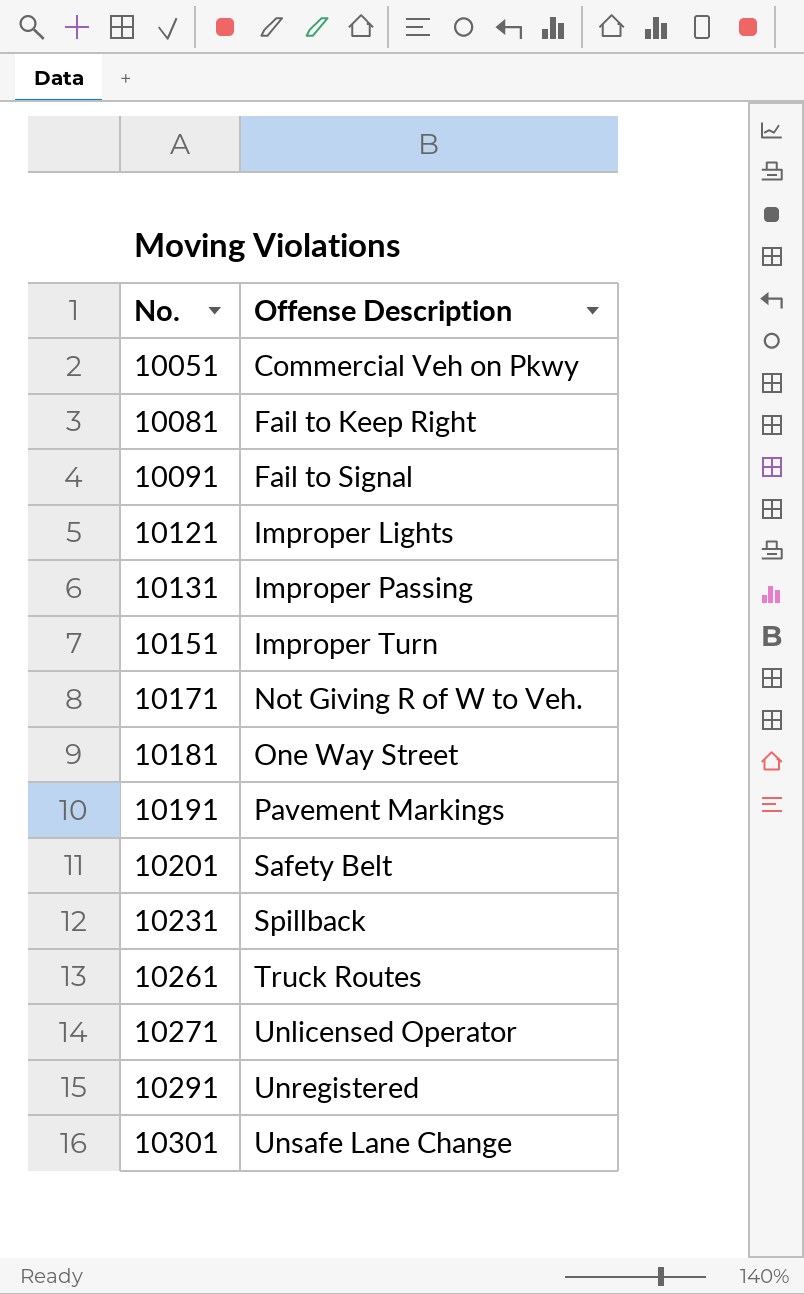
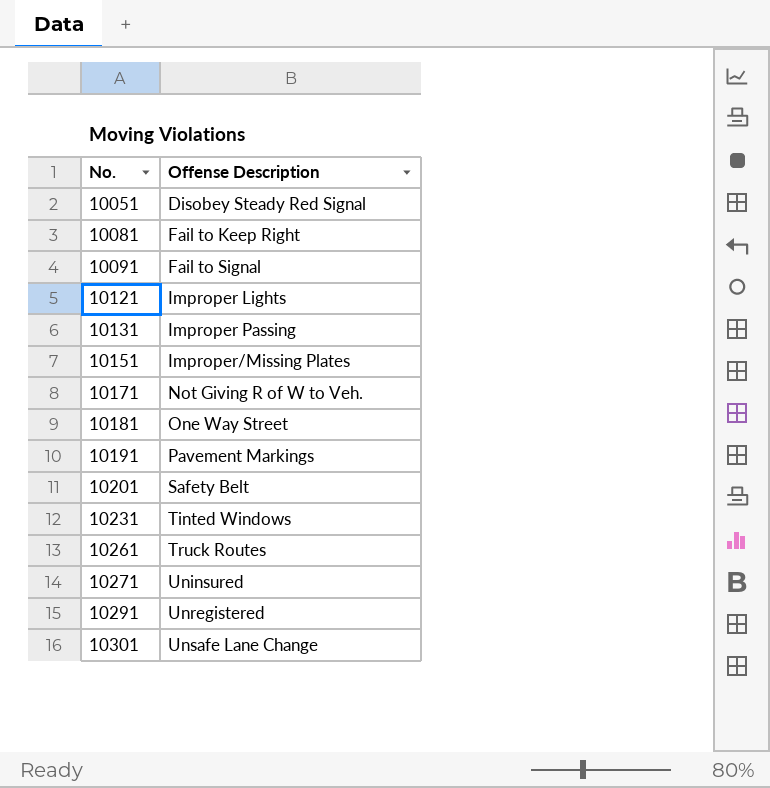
10051 | Offense Description: Commercial Veh on Pkwy -> Disobey Steady Red Signal
10151 | Offense Description: Improper Turn -> Improper/Missing Plates
10231 | Offense Description: Spillback -> Tinted Windows
10271 | Offense Description: Unlicensed Operator -> Uninsured

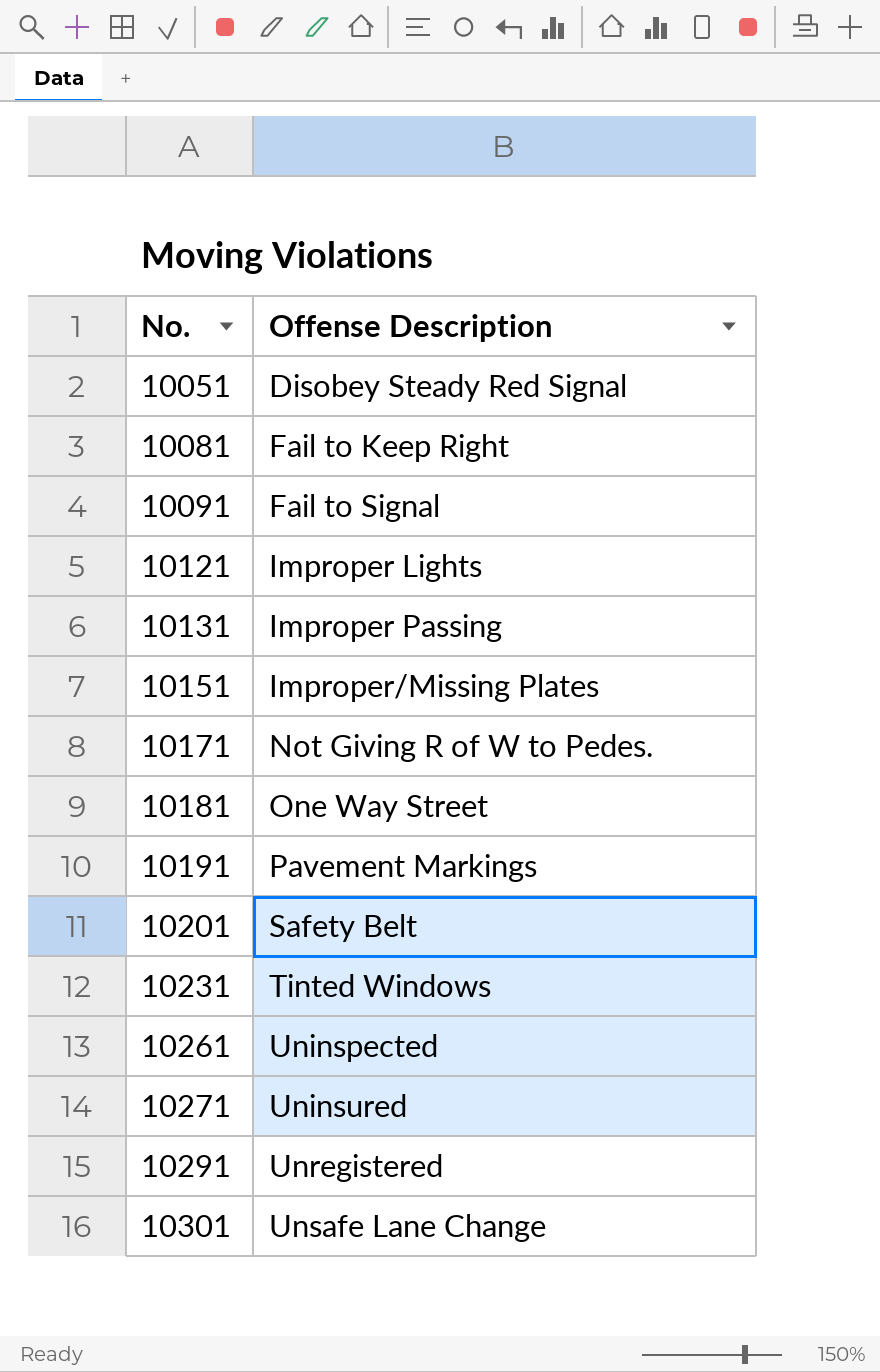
10171 | Offense Description: Not Giving R of W to Veh. -> Not Giving R of W to Pedes.
10261 | Offense Description: Truck Routes -> Uninspected

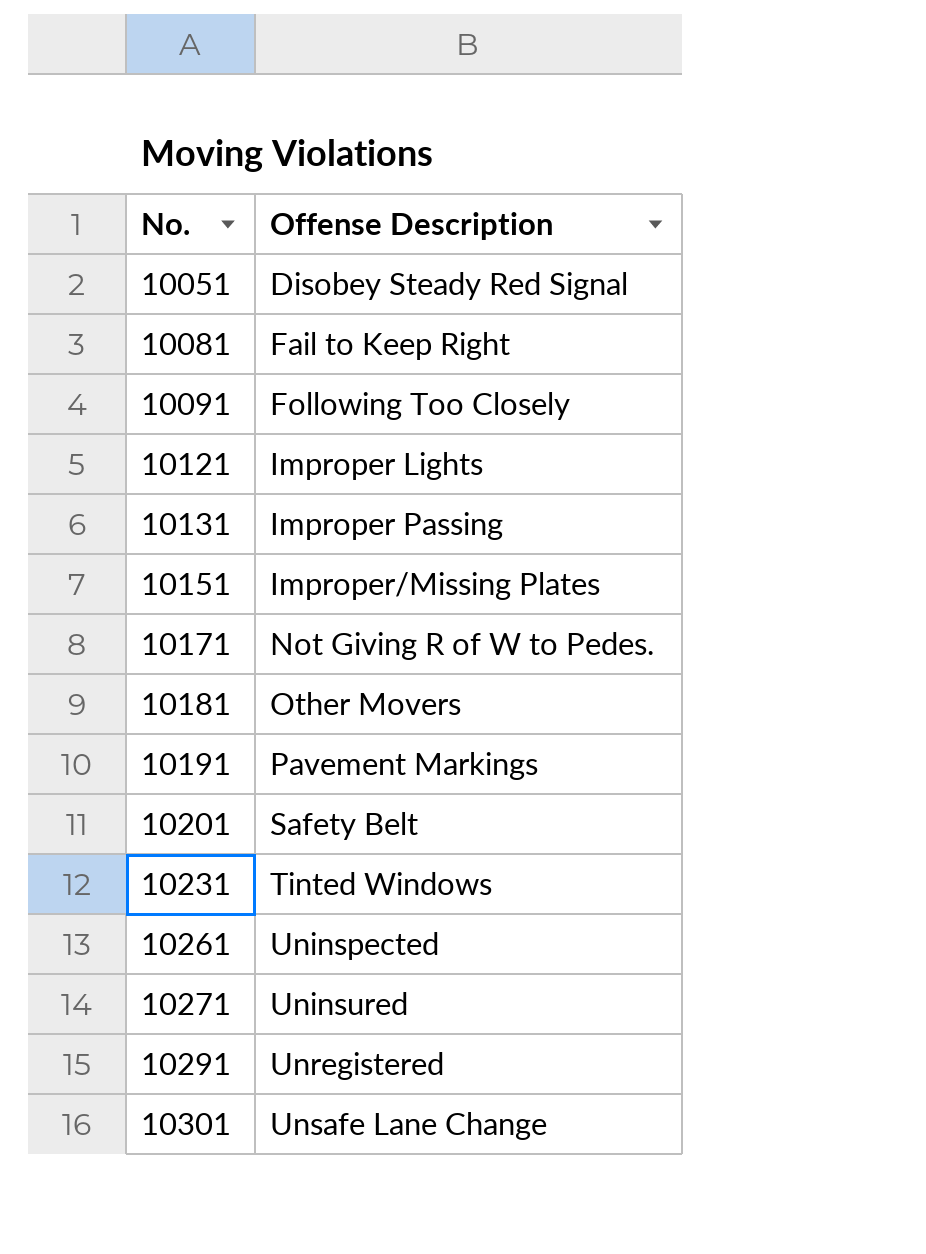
10091 | Offense Description: Fail to Signal -> Following Too Closely
10181 | Offense Description: One Way Street -> Other Movers

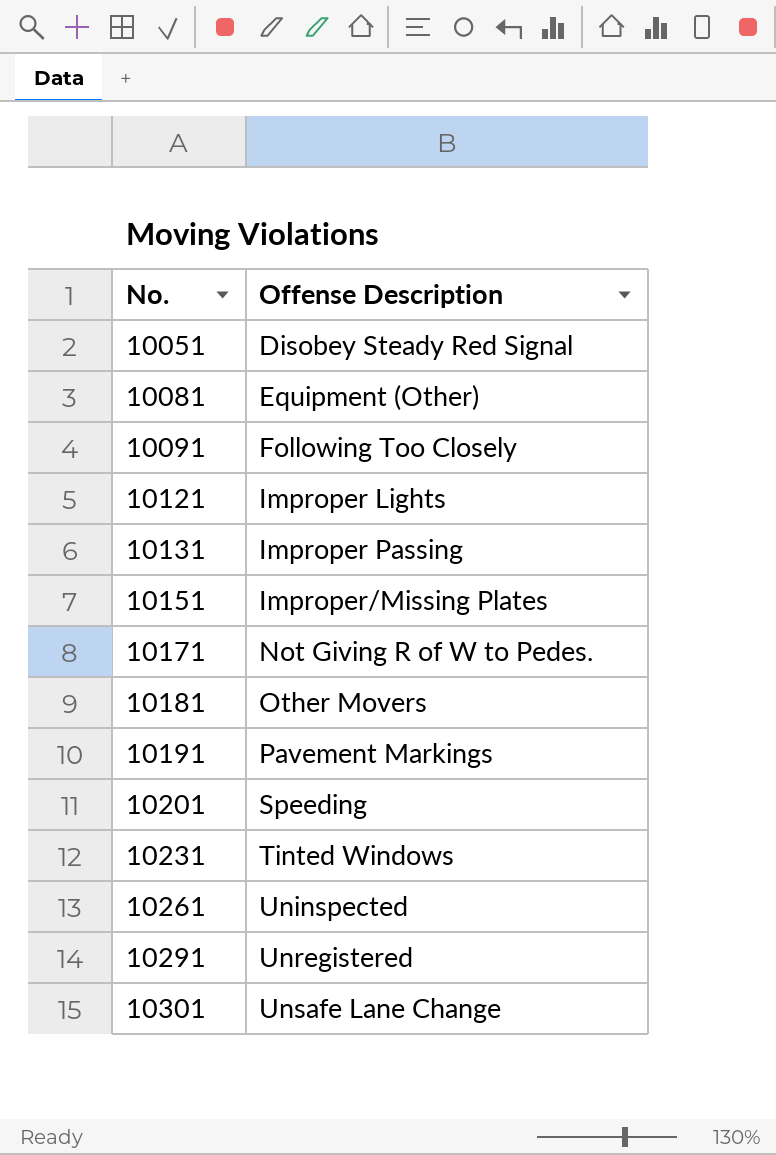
row 10271: Uninsured -> none
10081 | Offense Description: Fail to Keep Right -> Equipment (Other)
10201 | Offense Description: Safety Belt -> Speeding

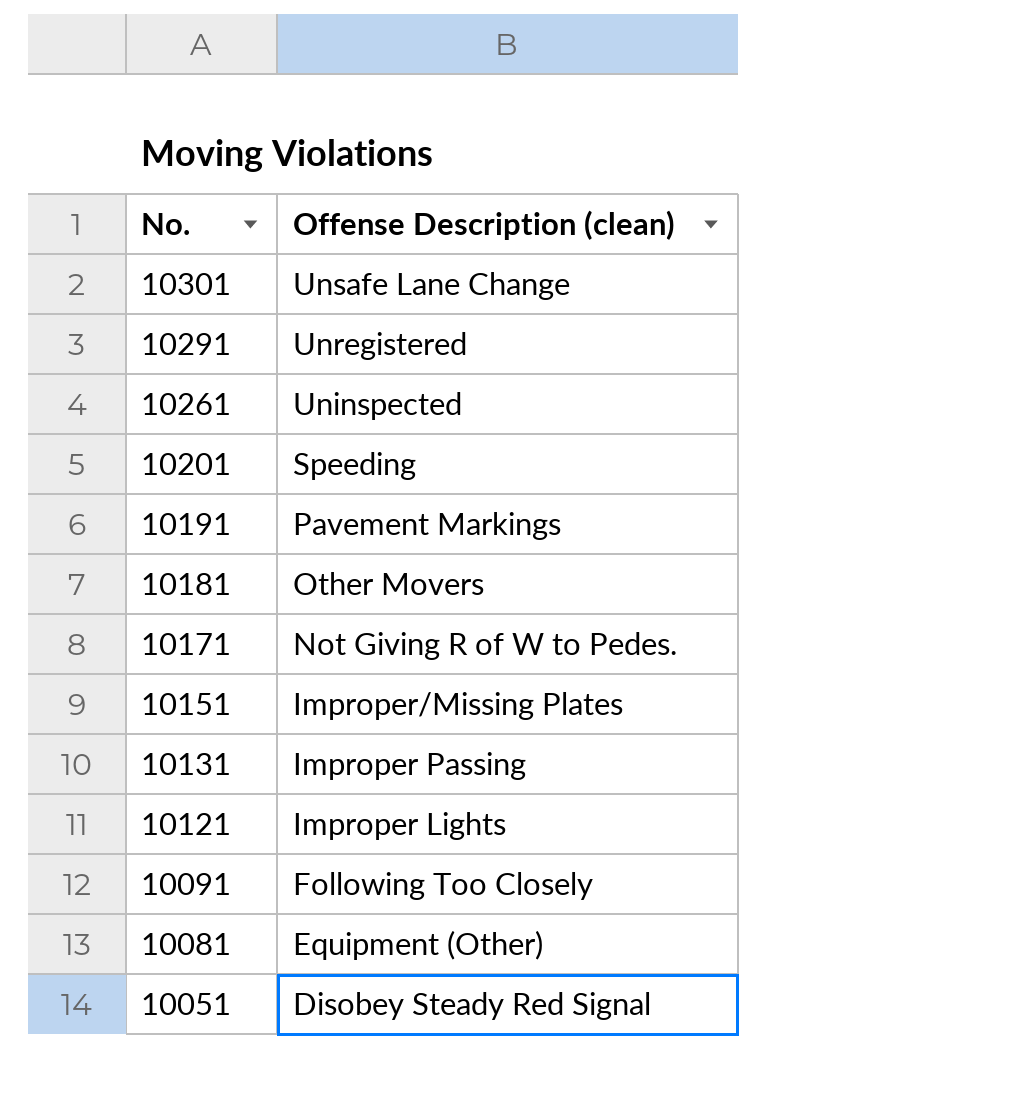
row order: No. ascending -> No. descending
column name: Offense Description -> Offense Description (clean)
row 10231: Tinted Windows -> none

